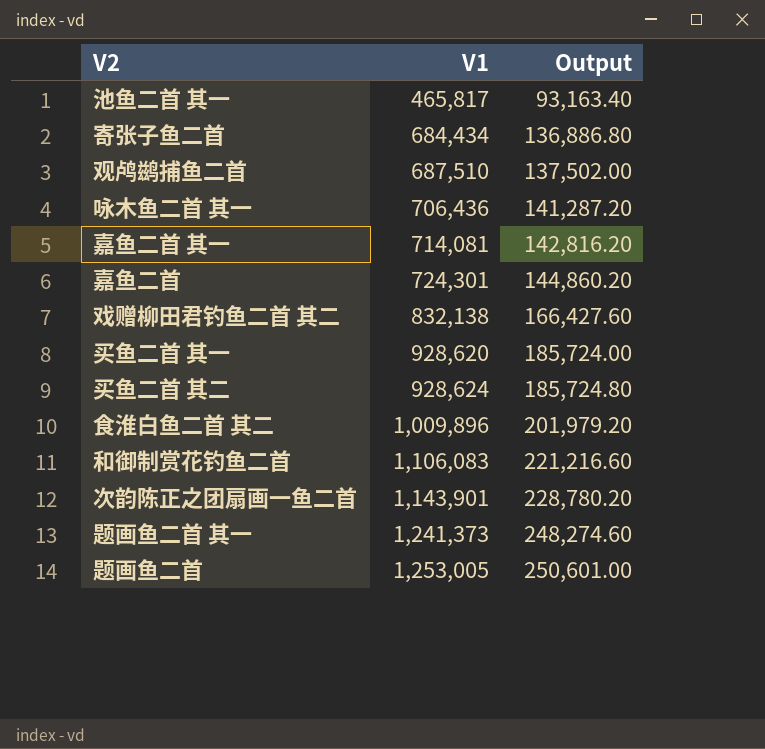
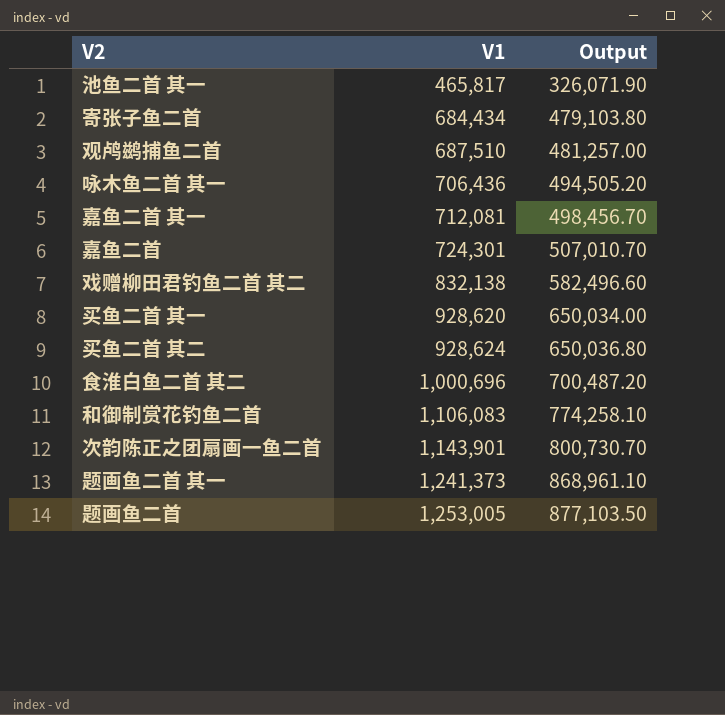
column Output | formula: [V1] * 0.2 -> [V1] * 0.7
嘉鱼二首 其一 | V1: 714,081 -> 712,081
食淮白鱼二首 其二 | V1: 1,009,896 -> 1,000,696

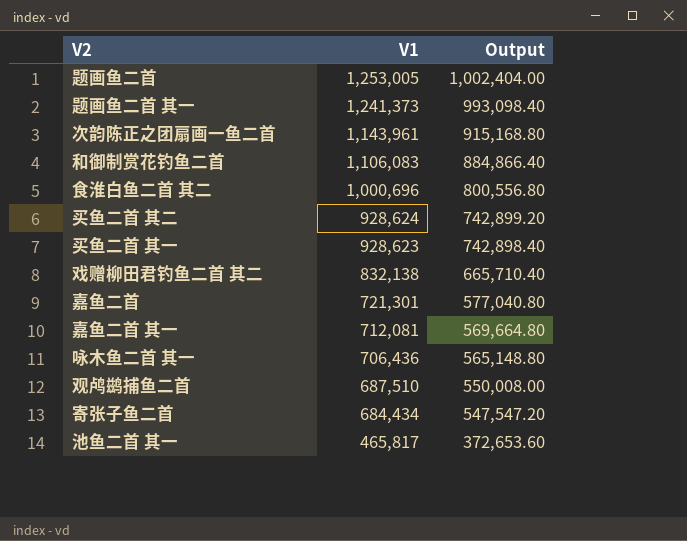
row order: V1 ascending -> V1 descending
column Output | formula: [V1] * 0.7 -> [V1] * 0.8
次韵陈正之团扇画一鱼二首 | V1: 1,143,901 -> 1,143,961
买鱼二首 其一 | V1: 928,620 -> 928,623
嘉鱼二首 | V1: 724,301 -> 721,301

